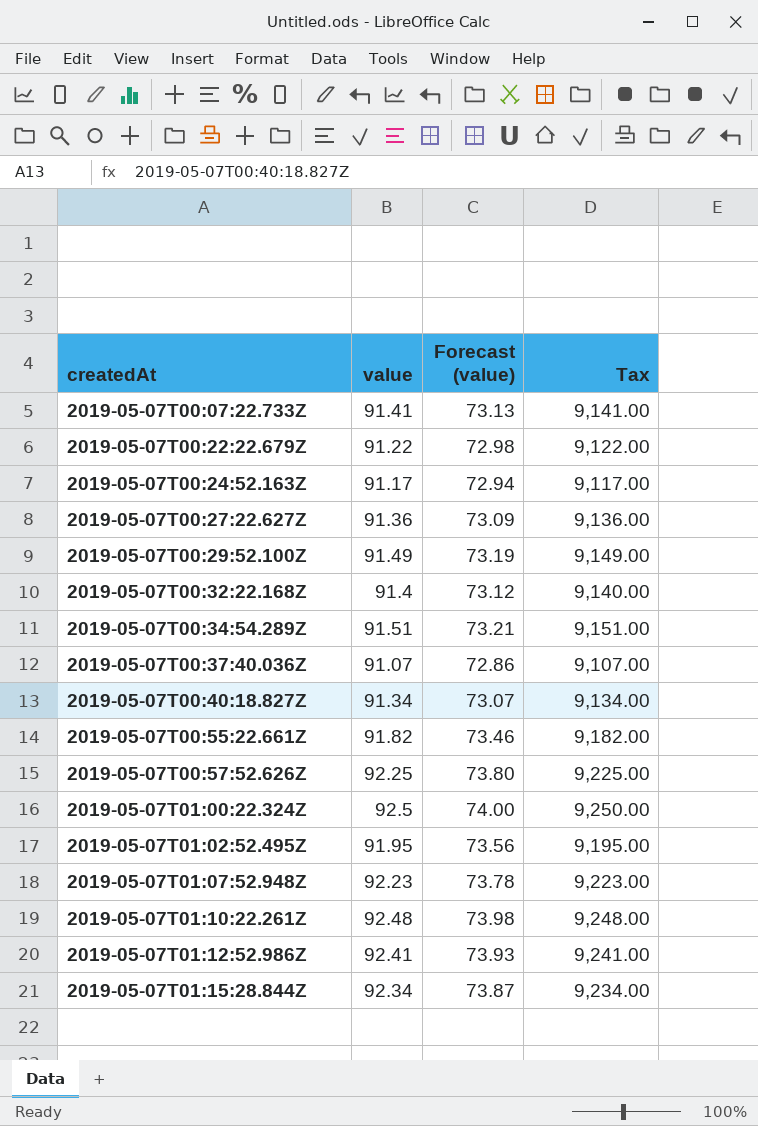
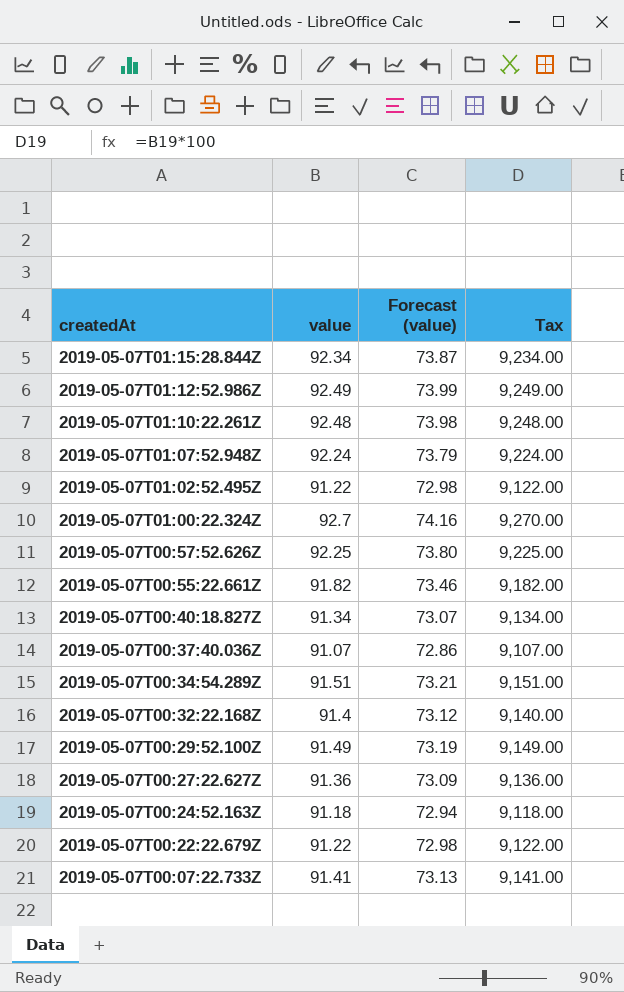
row order: createdAt ascending -> createdAt descending
2019-05-07T01:12:52.986Z | value: 92.41 -> 92.49
2019-05-07T01:12:52.986Z | Forecast (value): 73.93 -> 73.99
2019-05-07T01:12:52.986Z | Tax: 9,241.00 -> 9,249.00
2019-05-07T01:07:52.948Z | value: 92.23 -> 92.24
2019-05-07T01:07:52.948Z | Forecast (value): 73.78 -> 73.79
2019-05-07T01:07:52.948Z | Tax: 9,223.00 -> 9,224.00
2019-05-07T01:02:52.495Z | value: 91.95 -> 91.22
2019-05-07T01:02:52.495Z | Forecast (value): 73.56 -> 72.98
2019-05-07T01:02:52.495Z | Tax: 9,195.00 -> 9,122.00
2019-05-07T01:00:22.324Z | value: 92.5 -> 92.7
2019-05-07T01:00:22.324Z | Forecast (value): 74.00 -> 74.16
2019-05-07T01:00:22.324Z | Tax: 9,250.00 -> 9,270.00
2019-05-07T00:24:52.163Z | value: 91.17 -> 91.18
2019-05-07T00:24:52.163Z | Tax: 9,117.00 -> 9,118.00

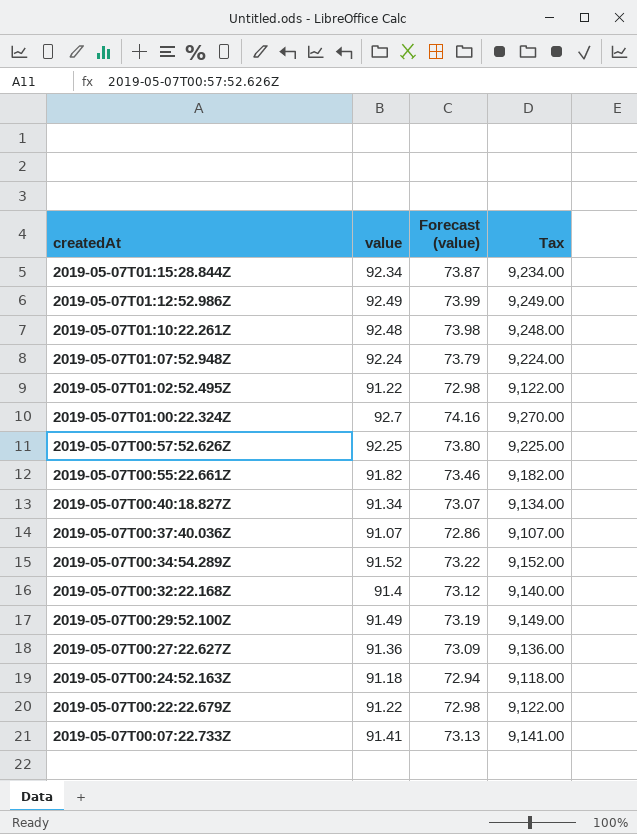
2019-05-07T00:34:54.289Z | value: 91.51 -> 91.52
2019-05-07T00:34:54.289Z | Forecast (value): 73.21 -> 73.22
2019-05-07T00:34:54.289Z | Tax: 9,151.00 -> 9,152.00

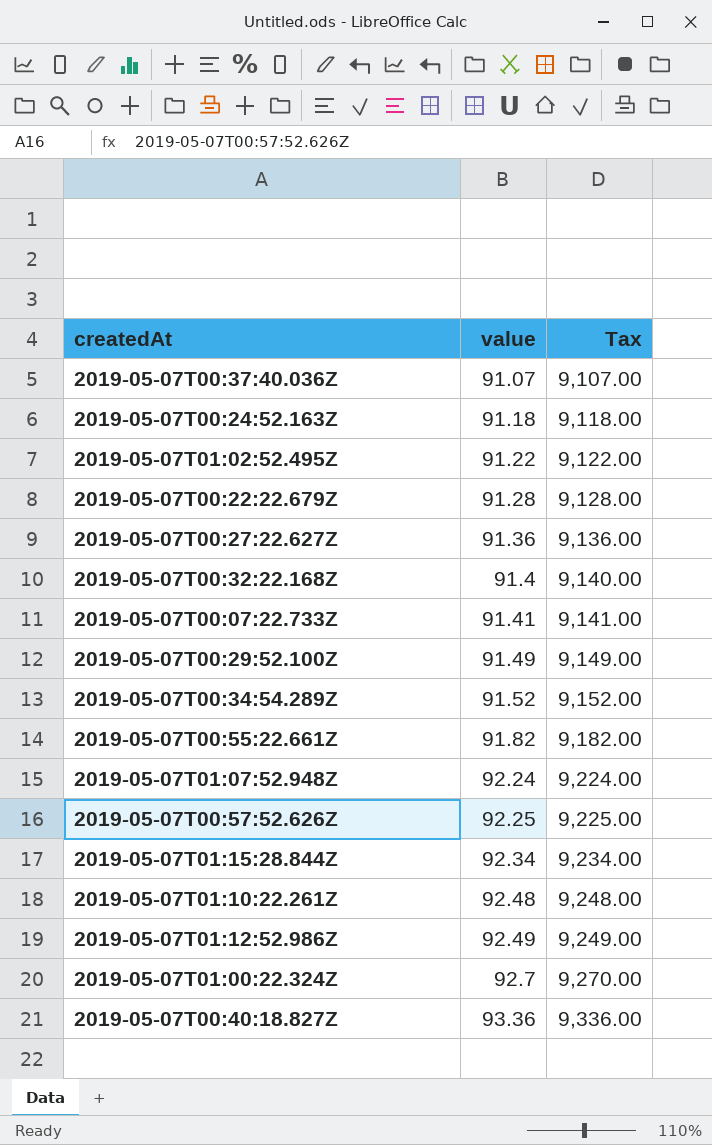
row order: createdAt descending -> value ascending
column Forecast (value) | formula: [value] * 0.8 -> none
2019-05-07T00:22:22.679Z | value: 91.22 -> 91.28
2019-05-07T00:22:22.679Z | Tax: 9,122.00 -> 9,128.00
2019-05-07T00:40:18.827Z | value: 91.34 -> 93.36
2019-05-07T00:40:18.827Z | Tax: 9,134.00 -> 9,336.00

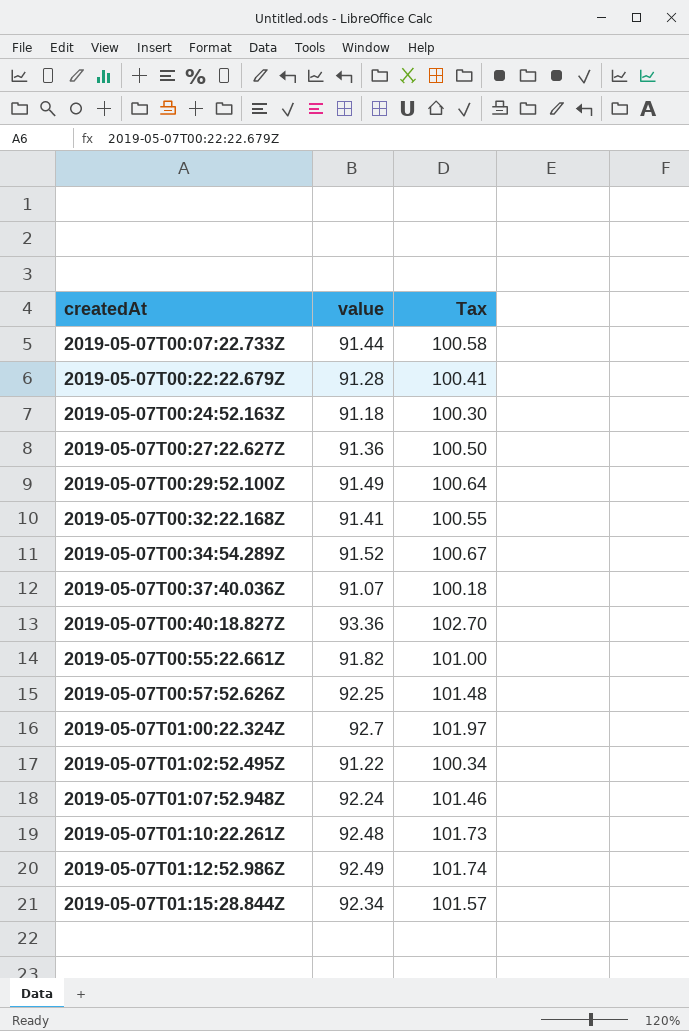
row order: value ascending -> createdAt ascending
column Tax | formula: [value] * 100 -> [value] * 1.1
2019-05-07T00:07:22.733Z | value: 91.41 -> 91.44
2019-05-07T00:32:22.168Z | value: 91.4 -> 91.41

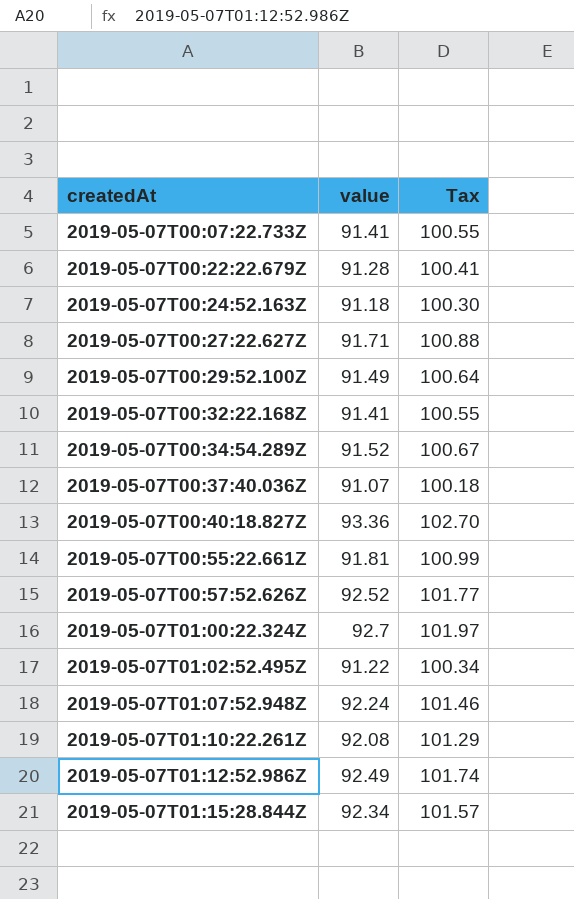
2019-05-07T00:07:22.733Z | value: 91.44 -> 91.41
2019-05-07T00:07:22.733Z | Tax: 100.58 -> 100.55
2019-05-07T00:27:22.627Z | value: 91.36 -> 91.71
2019-05-07T00:27:22.627Z | Tax: 100.50 -> 100.88
2019-05-07T00:55:22.661Z | value: 91.82 -> 91.81
2019-05-07T00:55:22.661Z | Tax: 101.00 -> 100.99
2019-05-07T00:57:52.626Z | value: 92.25 -> 92.52
2019-05-07T00:57:52.626Z | Tax: 101.48 -> 101.77
2019-05-07T01:10:22.261Z | value: 92.48 -> 92.08
2019-05-07T01:10:22.261Z | Tax: 101.73 -> 101.29

